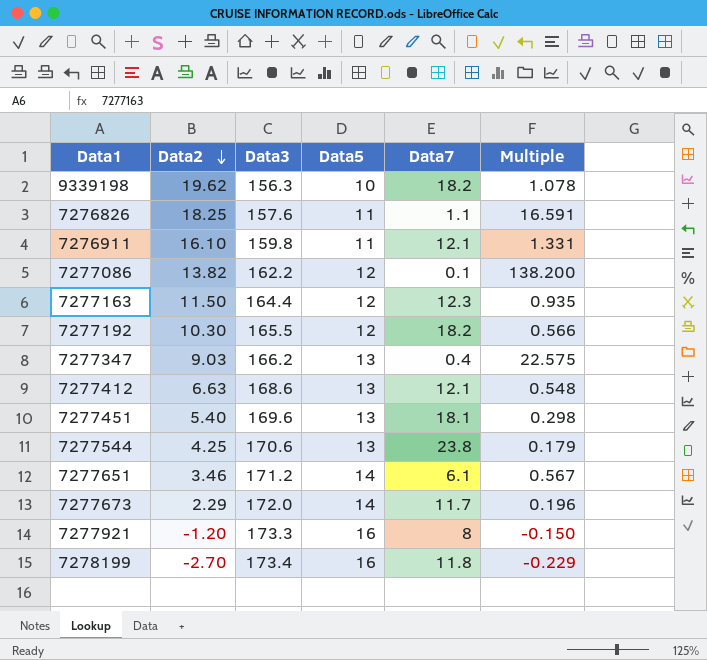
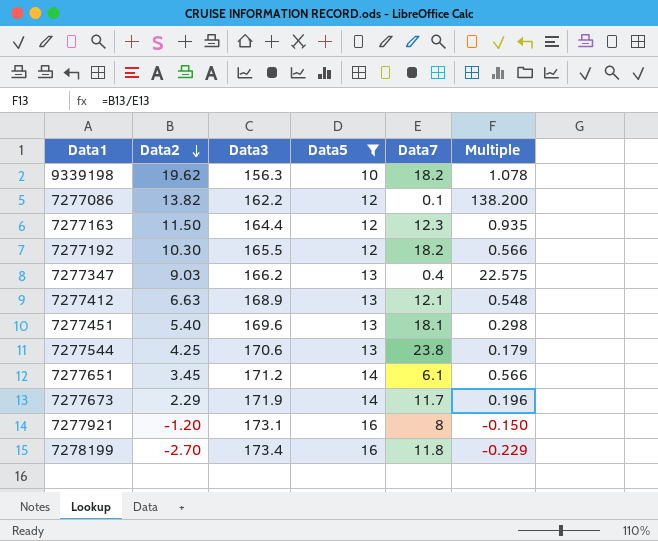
filter: none -> Data5 != 11
7277412 | Data3: 168.6 -> 168.9
7277651 | Data2: 3.46 -> 3.45
7277651 | Multiple: 0.567 -> 0.566
7277673 | Data3: 172.0 -> 171.9
7277921 | Data3: 173.3 -> 173.1

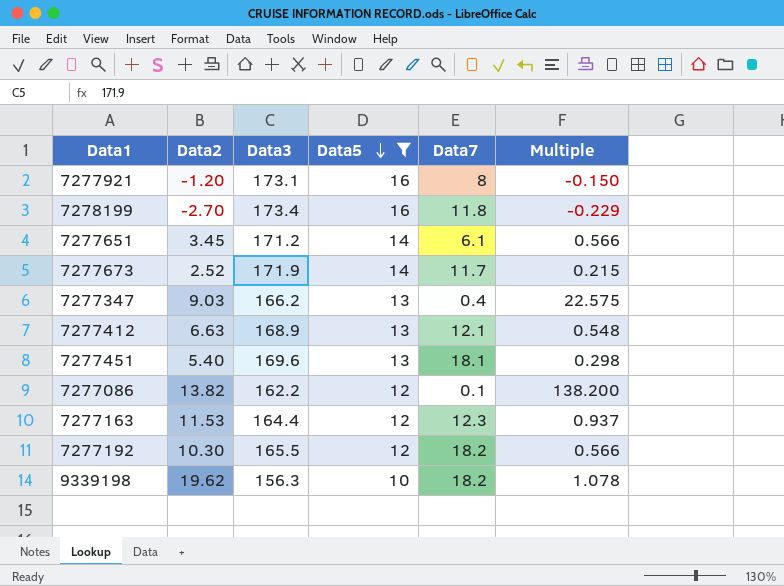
row order: Data2 descending -> Data5 descending
row 7277544: 4.25 | 170.6 | 13 | 23.8 | 0.179 -> none
7277673 | Data2: 2.29 -> 2.52
7277673 | Multiple: 0.196 -> 0.215
7277163 | Data2: 11.50 -> 11.53
7277163 | Multiple: 0.935 -> 0.937

